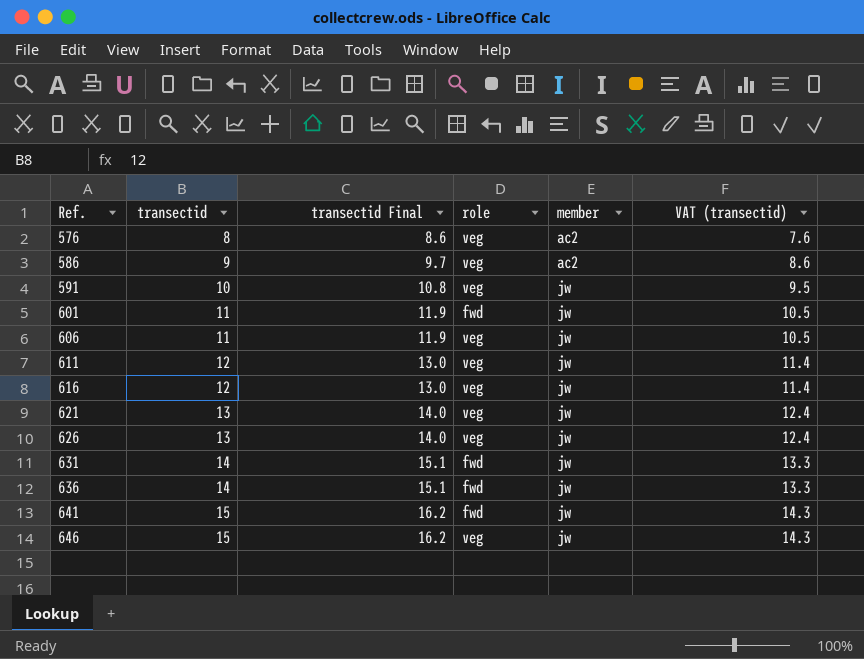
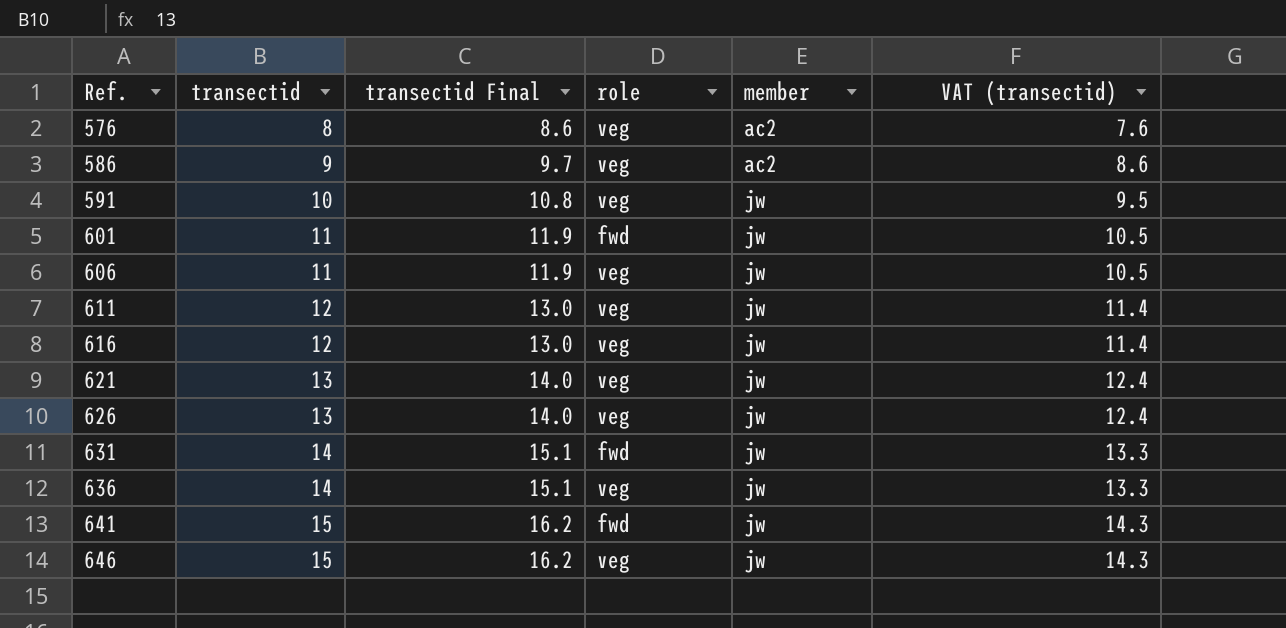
636 | role: fwd -> veg

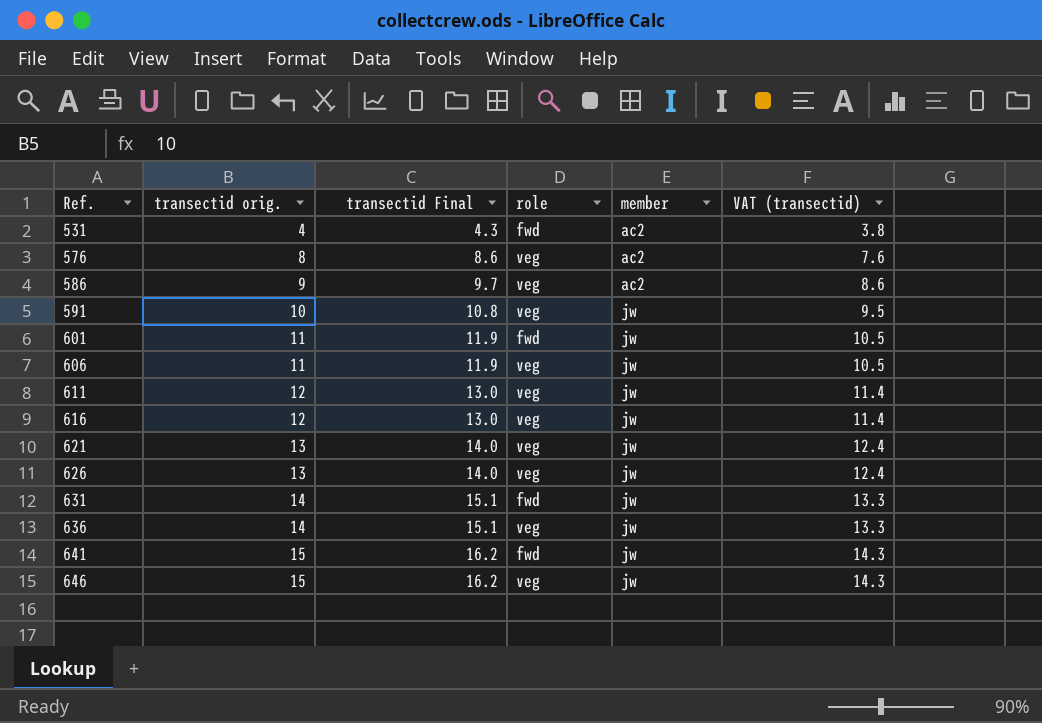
column name: transectid -> transectid orig.
row 531: none -> 4 | 4.3 | fwd | ac2 | 3.8

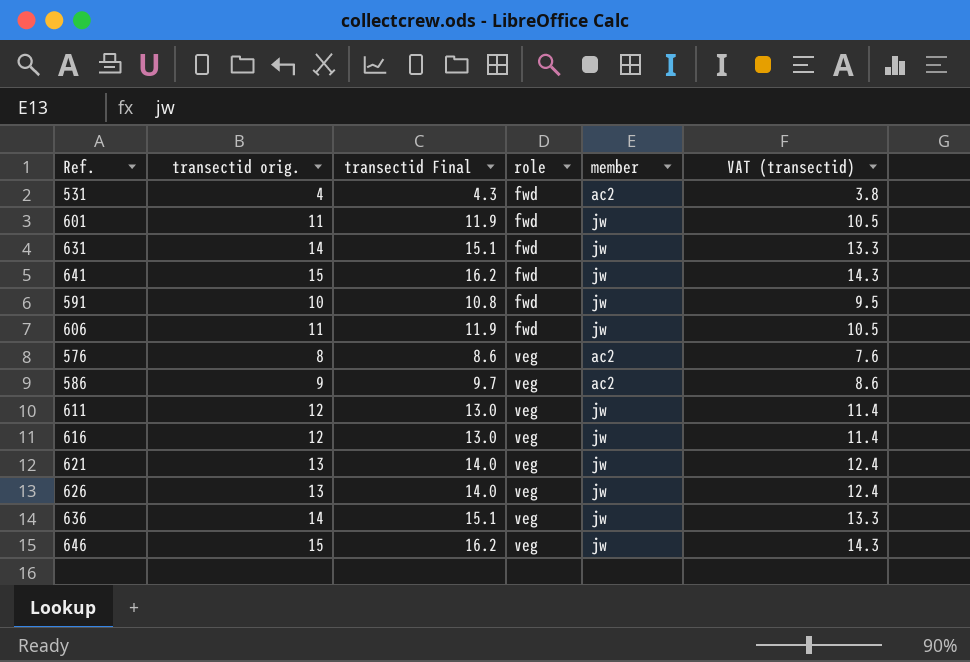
row order: Ref. ascending -> role ascending
591 | role: veg -> fwd
606 | role: veg -> fwd

